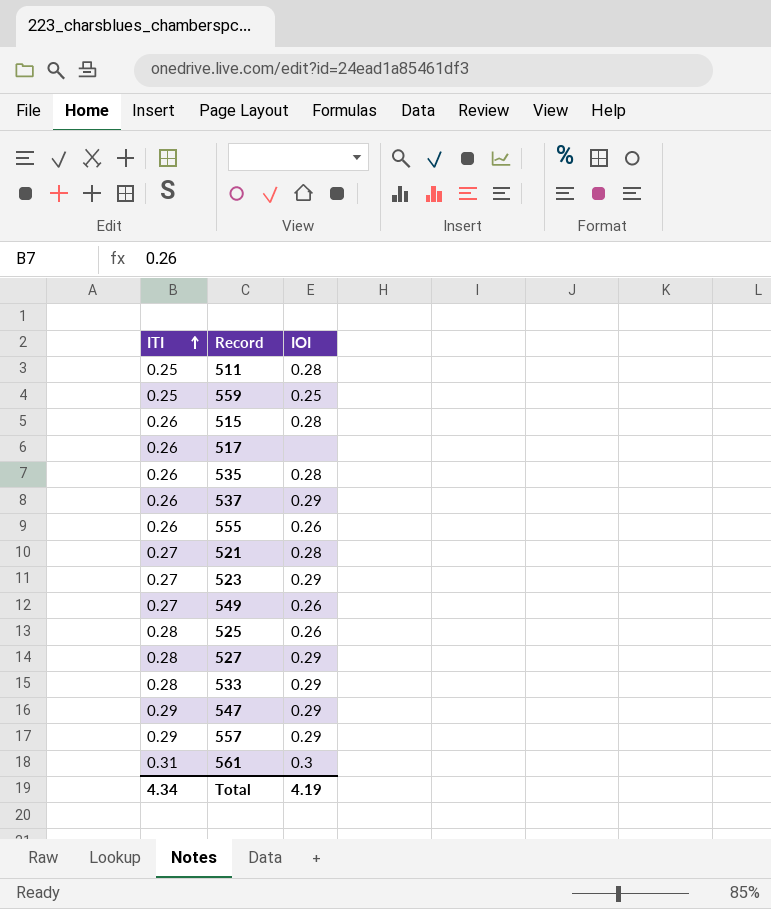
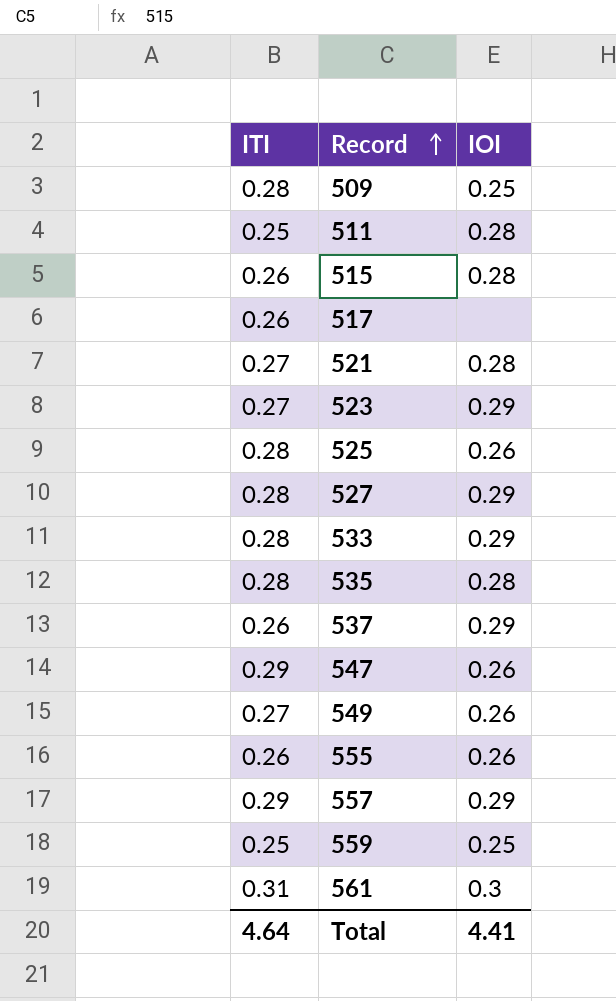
row order: ITI ascending -> Record ascending
row 509: none -> 0.28 | 0.25
535 | ITI: 0.26 -> 0.28
547 | IOI: 0.29 -> 0.26
Total | ITI: 4.34 -> 4.64
Total | IOI: 4.19 -> 4.41

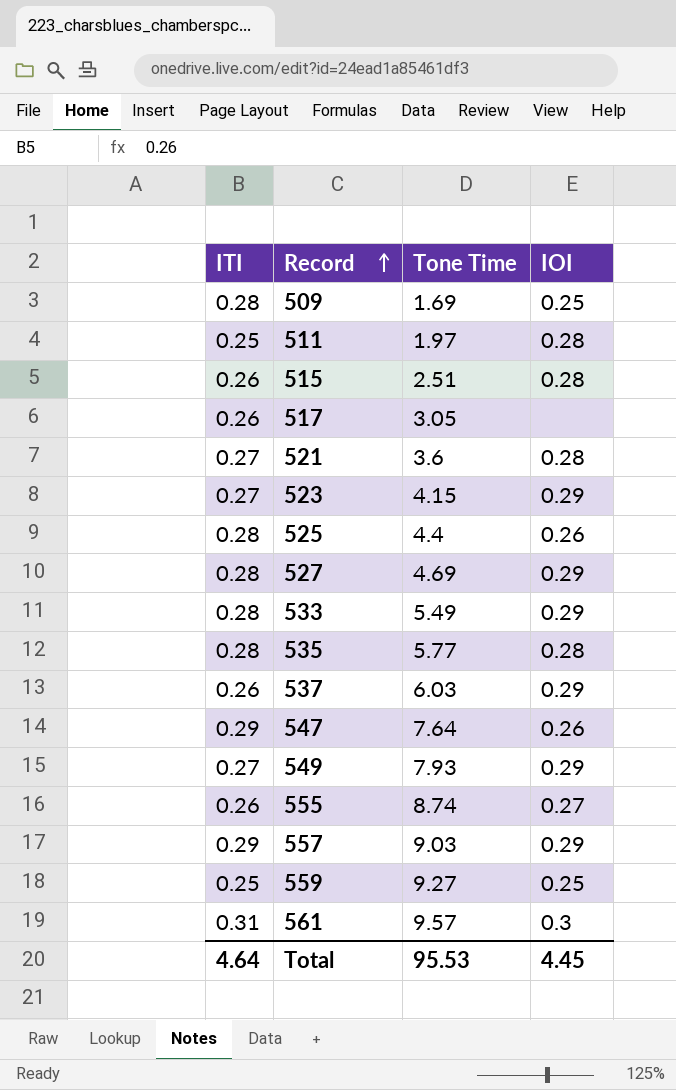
column Tone Time | position: none -> 3
549 | IOI: 0.26 -> 0.29
555 | IOI: 0.26 -> 0.27
Total | IOI: 4.41 -> 4.45

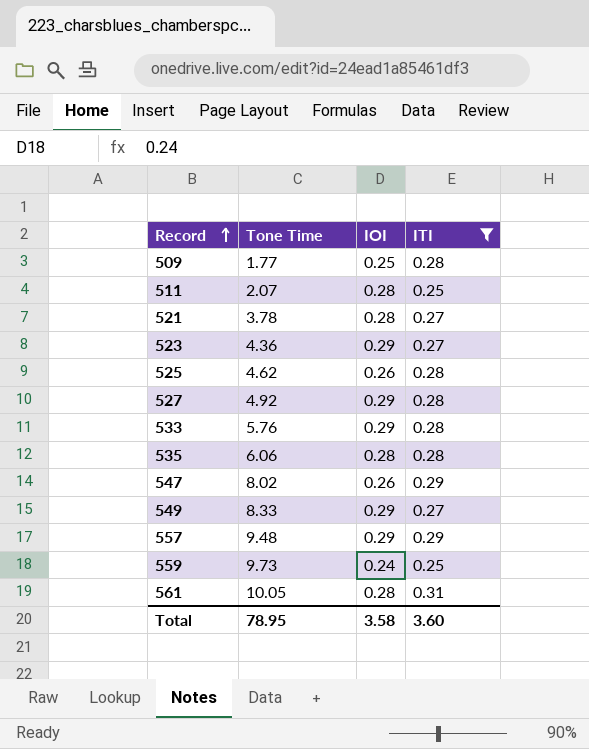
filter: none -> ITI != 0.26
column ITI | position: 1 -> 4
509 | Tone Time: 1.69 -> 1.77
511 | Tone Time: 1.97 -> 2.07
521 | Tone Time: 3.6 -> 3.78
523 | Tone Time: 4.15 -> 4.36
525 | Tone Time: 4.4 -> 4.62
527 | Tone Time: 4.69 -> 4.92
533 | Tone Time: 5.49 -> 5.76
535 | Tone Time: 5.77 -> 6.06
547 | Tone Time: 7.64 -> 8.02
549 | Tone Time: 7.93 -> 8.33
557 | Tone Time: 9.03 -> 9.48
559 | Tone Time: 9.27 -> 9.73
559 | IOI: 0.25 -> 0.24
561 | Tone Time: 9.57 -> 10.05
561 | IOI: 0.3 -> 0.28
Total | Tone Time: 95.53 -> 78.95
Total | IOI: 4.45 -> 3.58
Total | ITI: 4.64 -> 3.60

